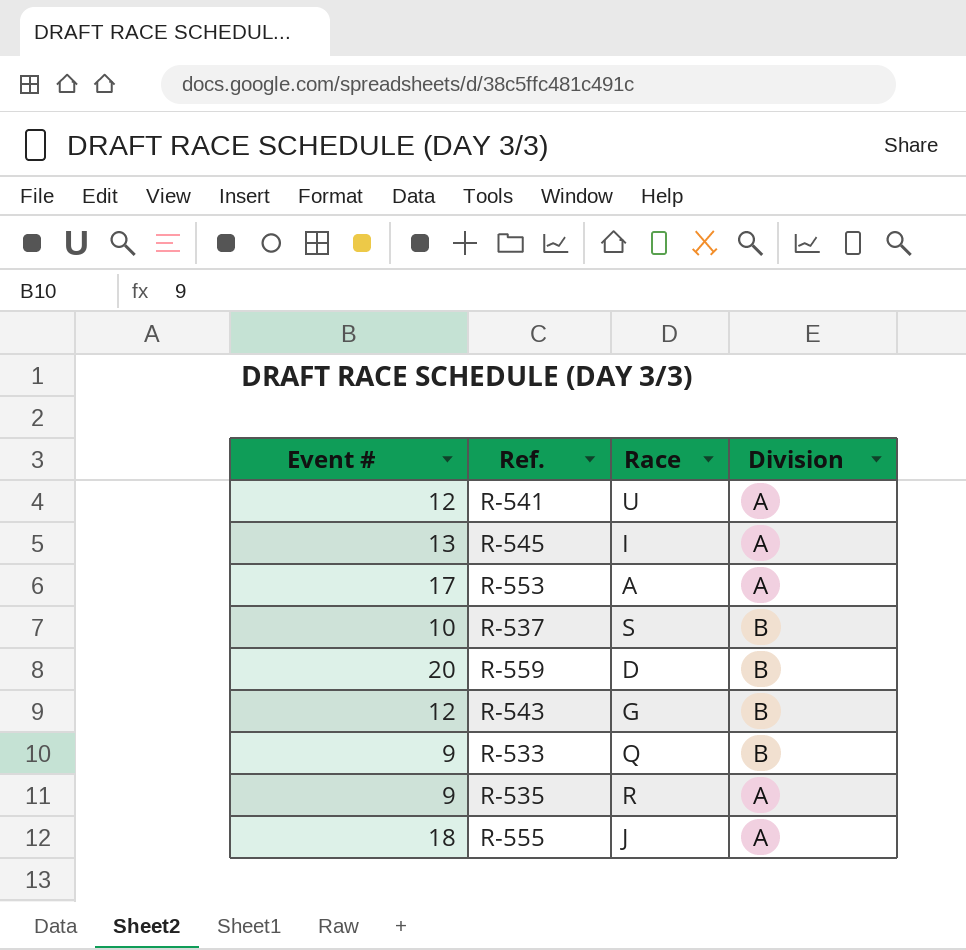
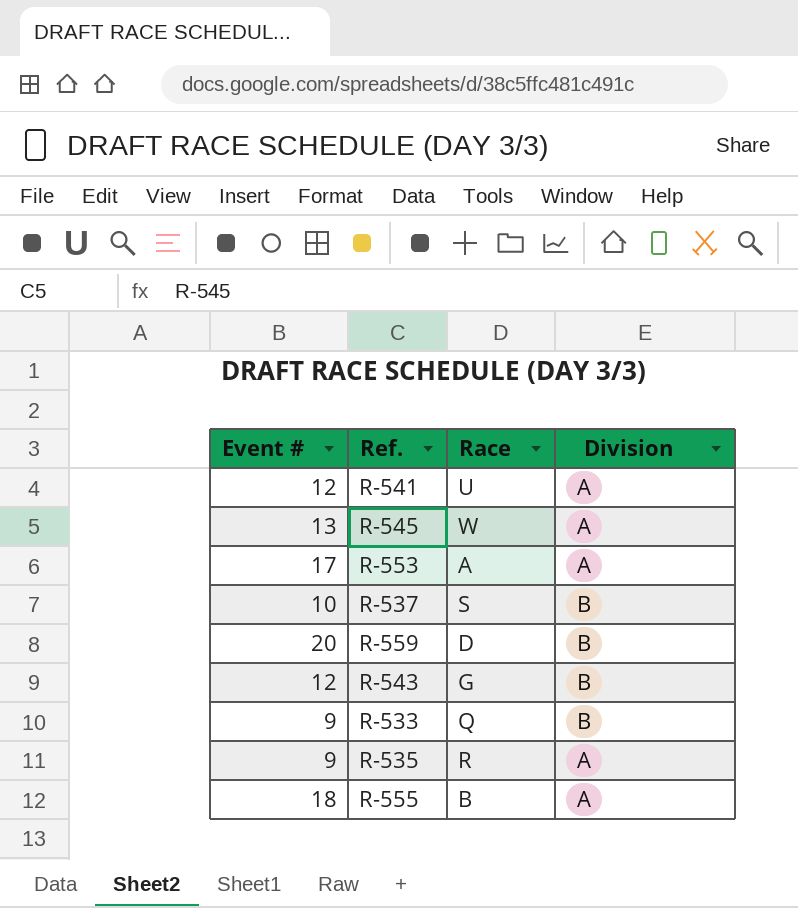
R-545 | Race: I -> W
R-555 | Race: J -> B

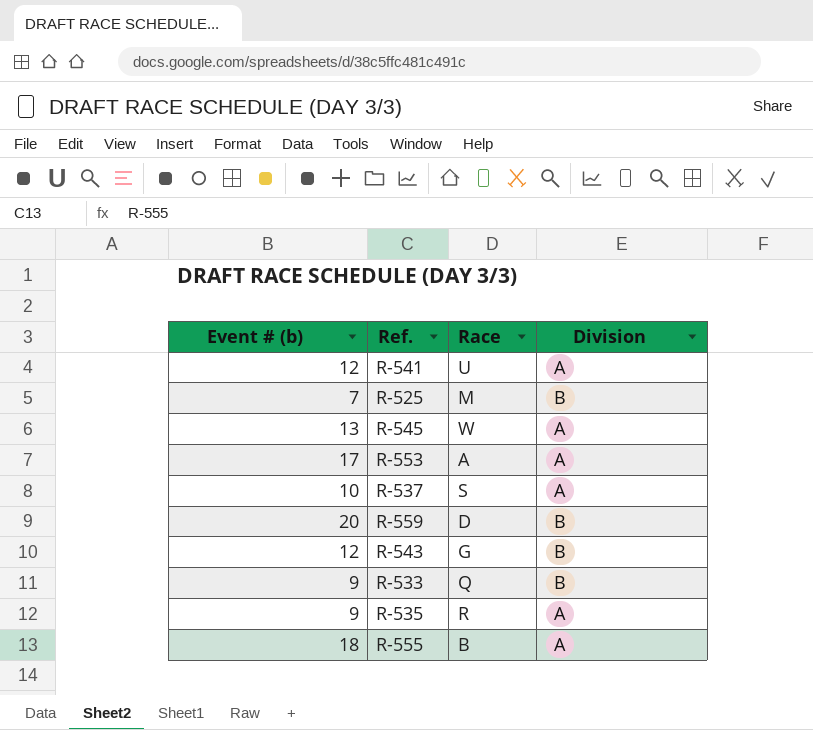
column name: Event # -> Event # (b)
row R-525: none -> 7 | M | B
R-537 | Division: B -> A

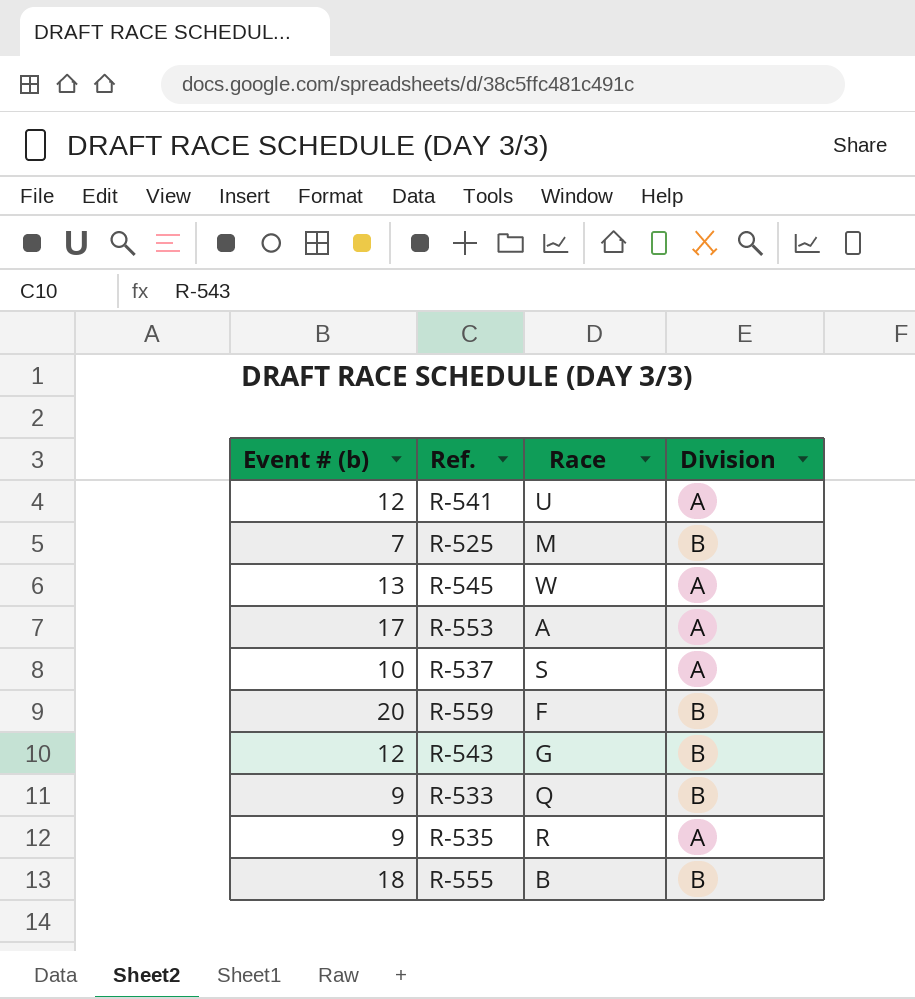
R-559 | Race: D -> F
R-555 | Division: A -> B

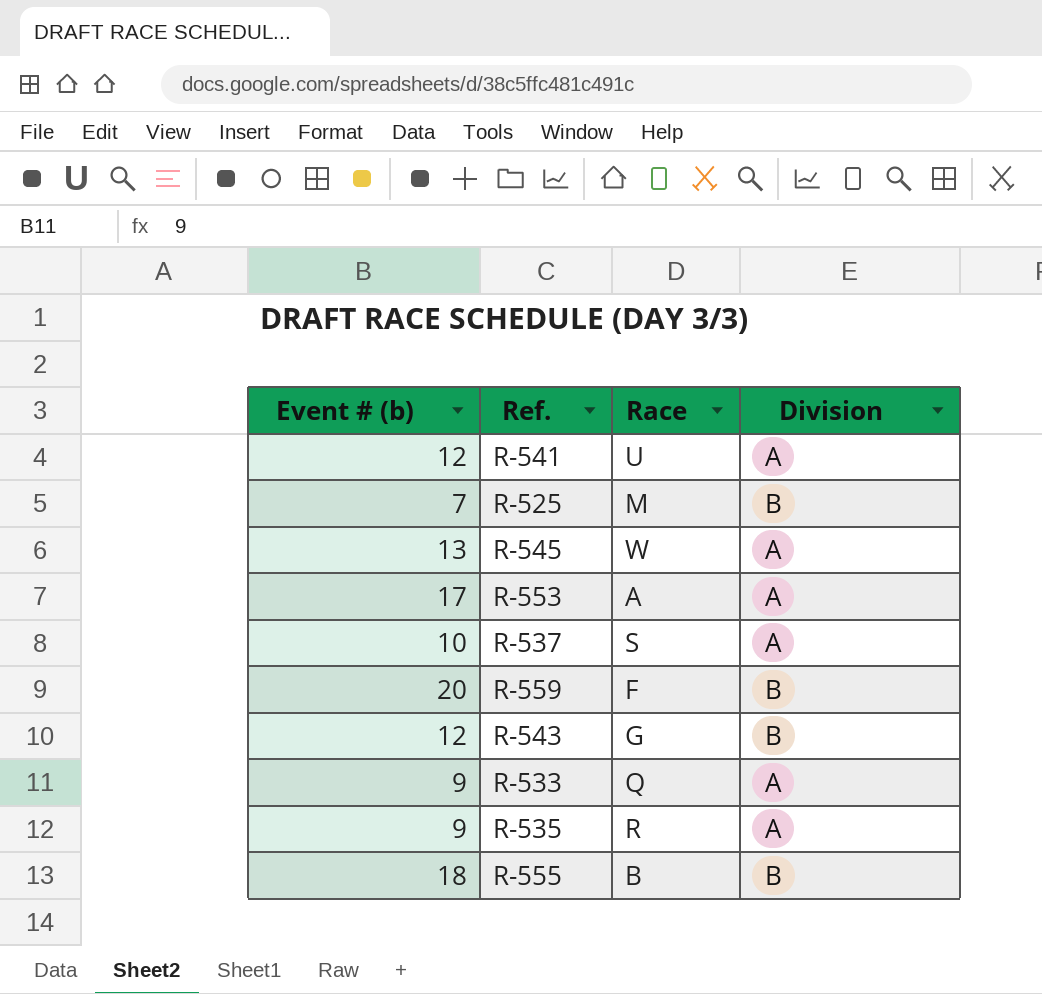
R-533 | Division: B -> A

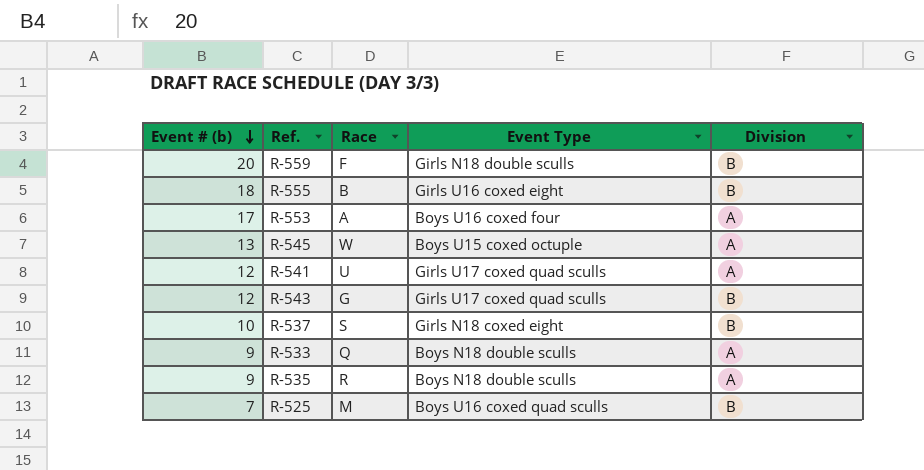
row order: none -> Event # (b) descending
column Event Type | position: none -> 4
R-537 | Division: A -> B

